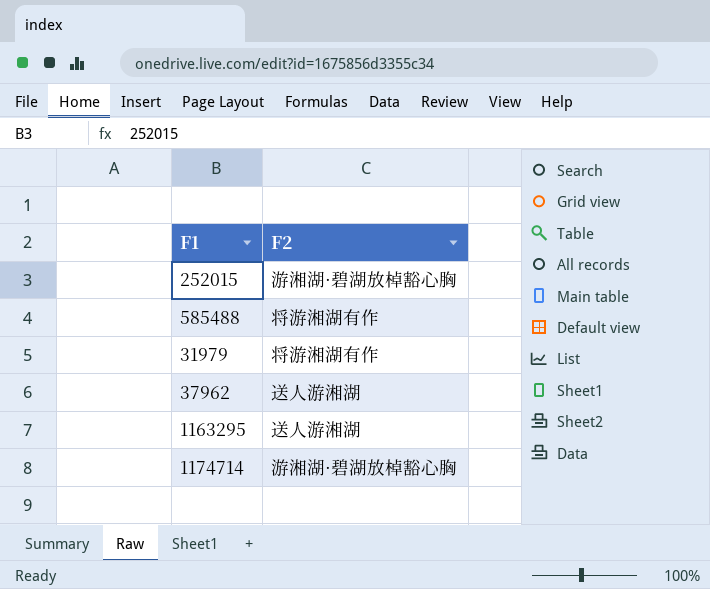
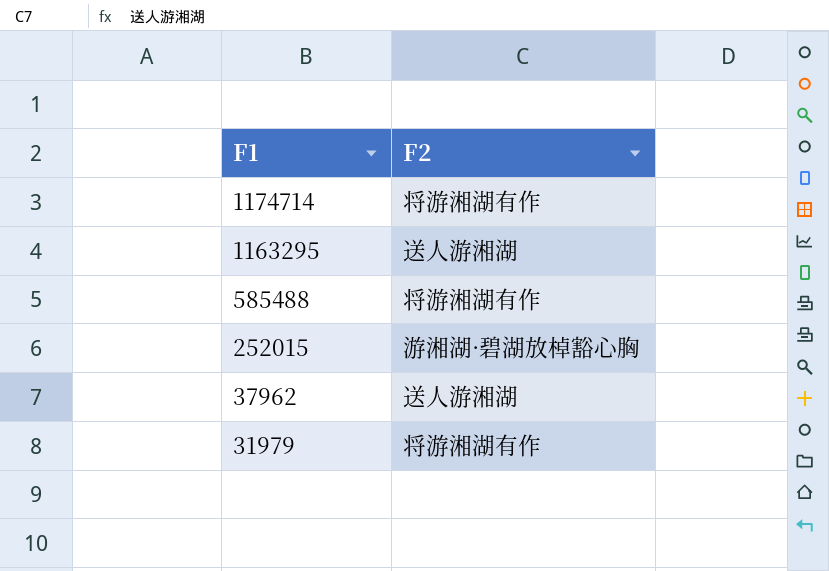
row order: none -> F1 descending
1174714 | F2: 游湘湖·碧湖放棹豁心胸 -> 将游湘湖有作

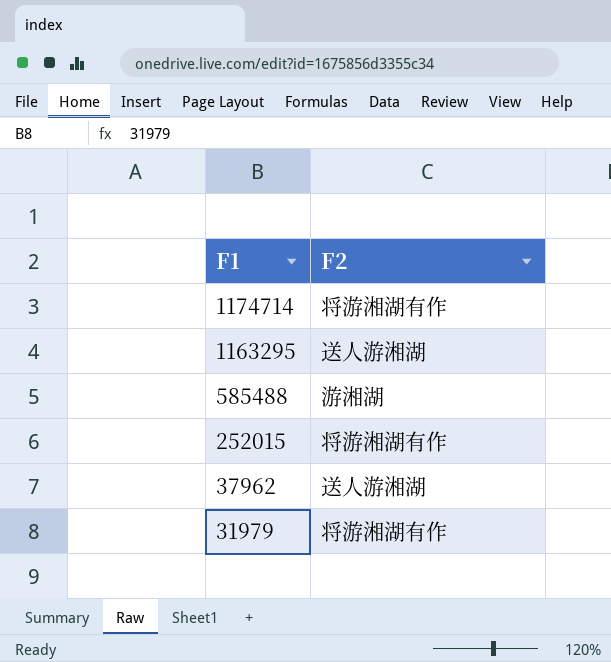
585488 | F2: 将游湘湖有作 -> 游湘湖
252015 | F2: 游湘湖·碧湖放棹豁心胸 -> 将游湘湖有作

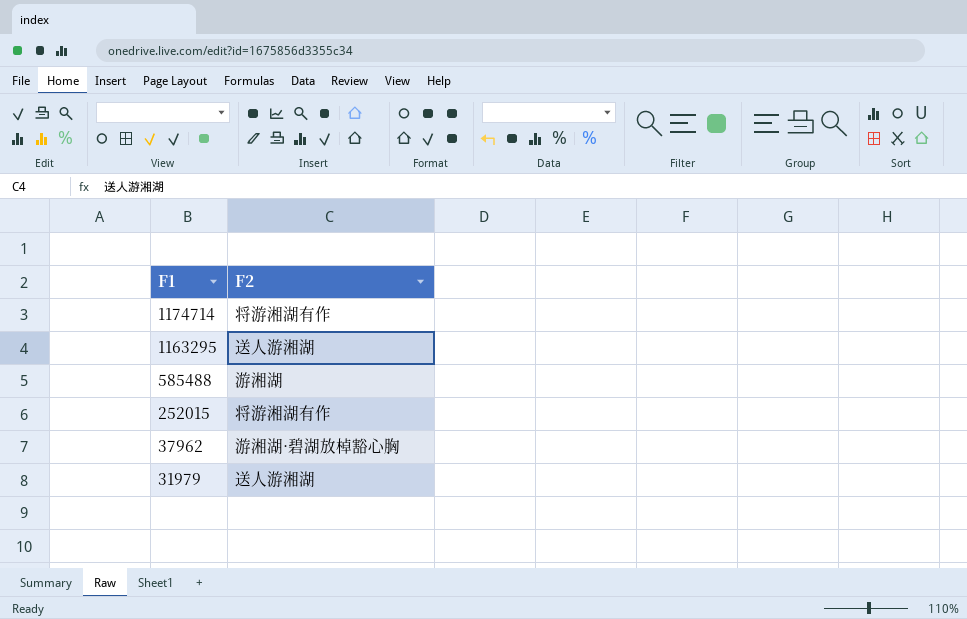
37962 | F2: 送人游湘湖 -> 游湘湖·碧湖放棹豁心胸
31979 | F2: 将游湘湖有作 -> 送人游湘湖

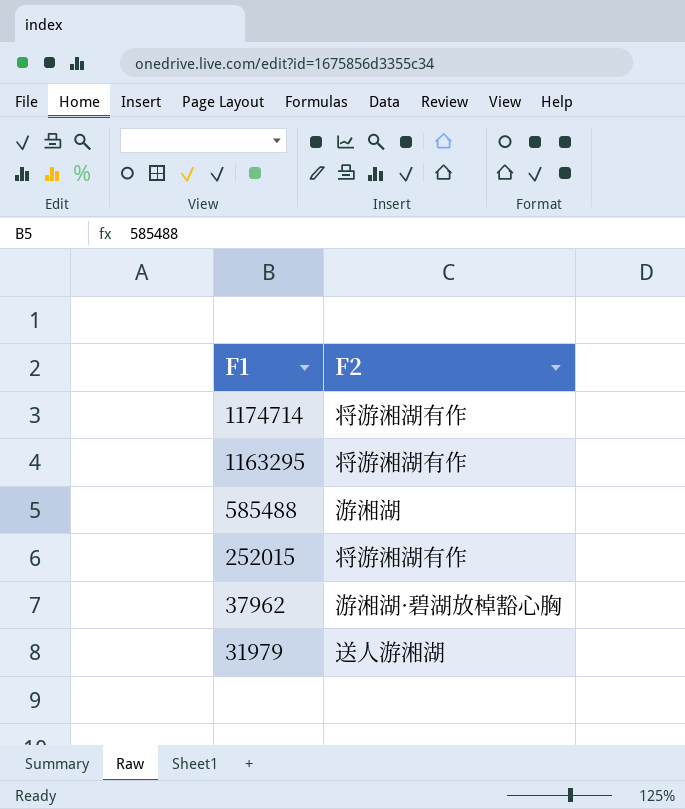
1163295 | F2: 送人游湘湖 -> 将游湘湖有作

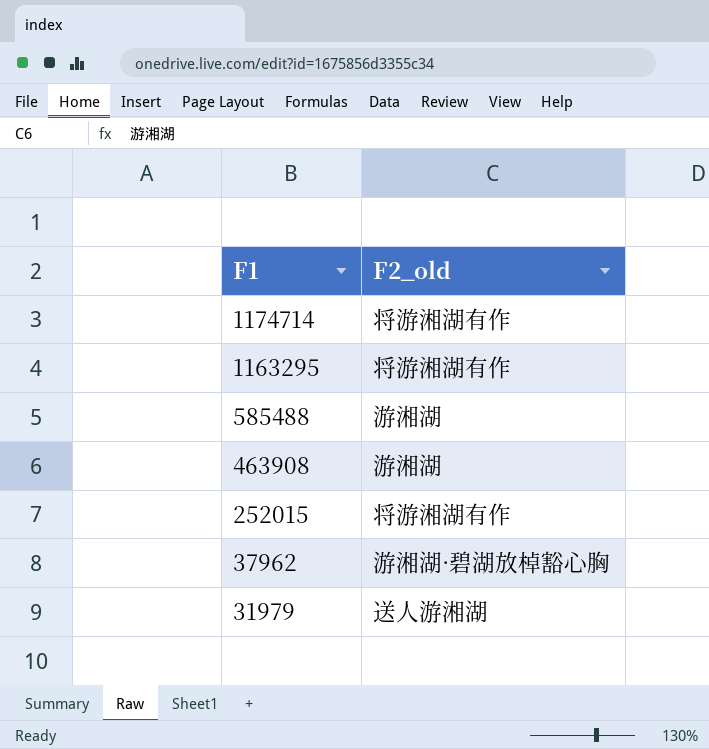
column name: F2 -> F2_old
row 463908: none -> 游湘湖

